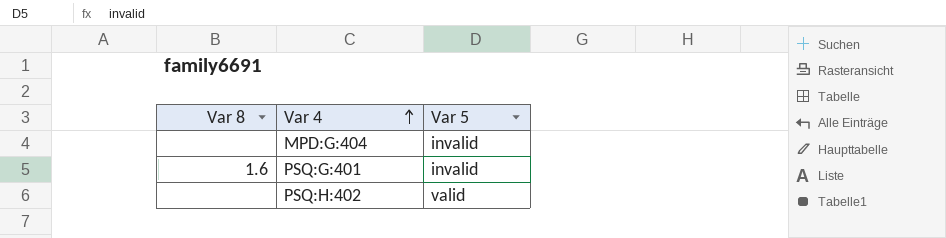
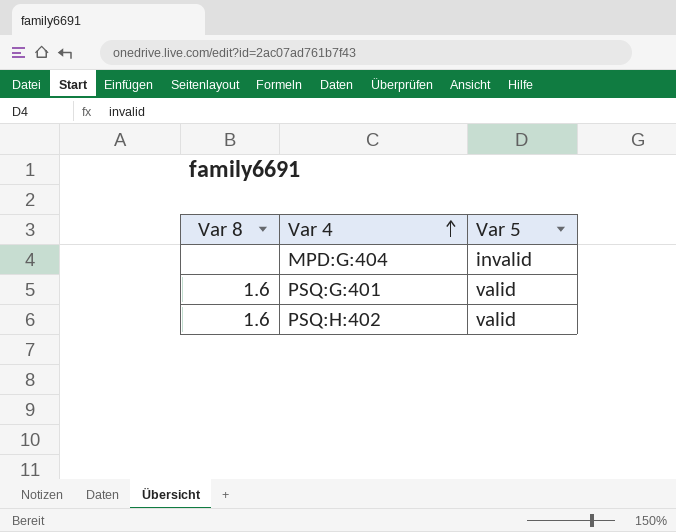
PSQ:G:401 | Var 5: invalid -> valid
PSQ:H:402 | Var 8: none -> 1.6

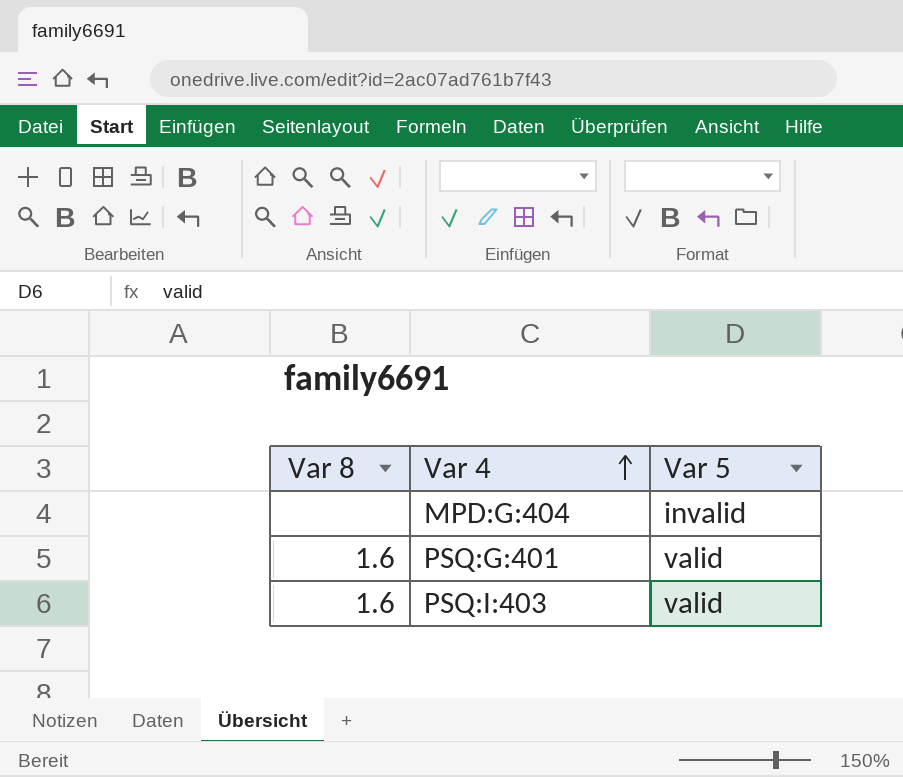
row PSQ:H:402: 1.6 | valid -> none
row PSQ:I:403: none -> 1.6 | valid

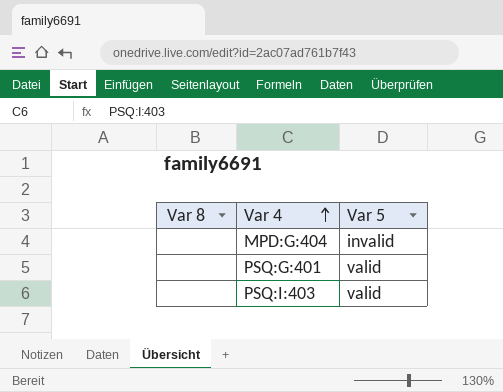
PSQ:G:401 | Var 8: 1.6 -> none
PSQ:I:403 | Var 8: 1.6 -> none

